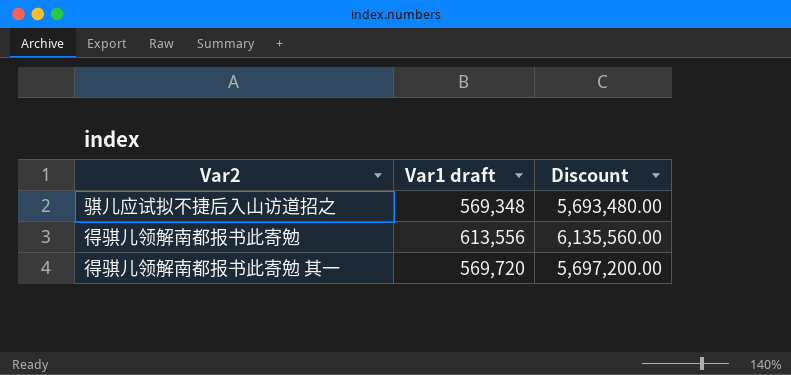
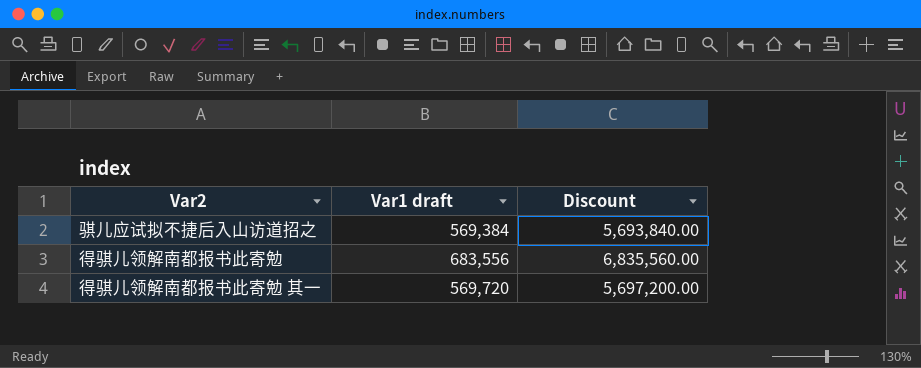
骐儿应试拟不捷后入山访道招之 | Var1 draft: 569,348 -> 569,384
骐儿应试拟不捷后入山访道招之 | Discount: 5,693,480.00 -> 5,693,840.00
得骐儿领解南都报书此寄勉 | Var1 draft: 613,556 -> 683,556
得骐儿领解南都报书此寄勉 | Discount: 6,135,560.00 -> 6,835,560.00

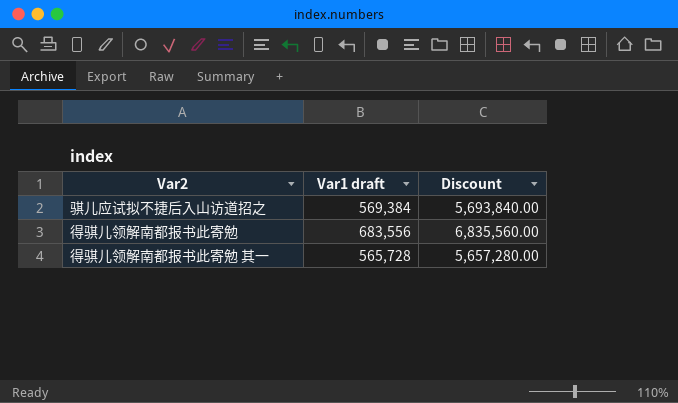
得骐儿领解南都报书此寄勉 其一 | Var1 draft: 569,720 -> 565,728
得骐儿领解南都报书此寄勉 其一 | Discount: 5,697,200.00 -> 5,657,280.00

